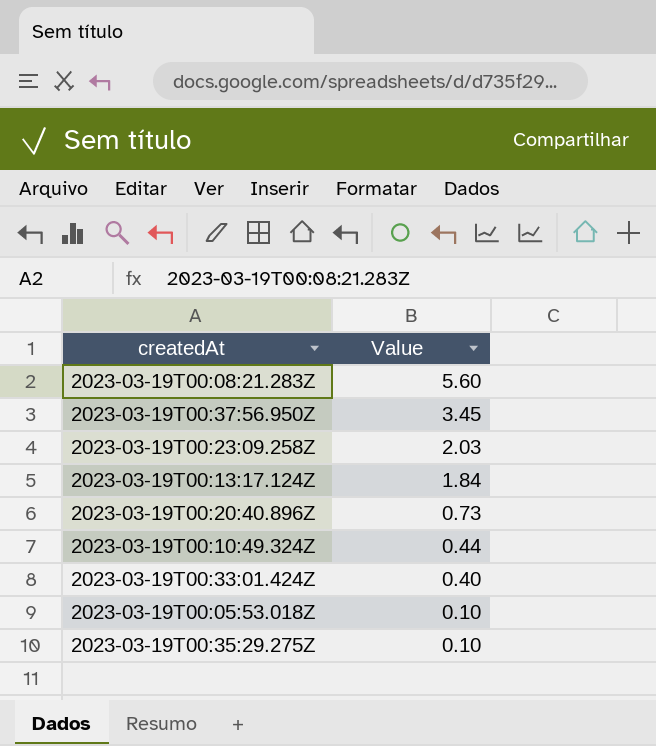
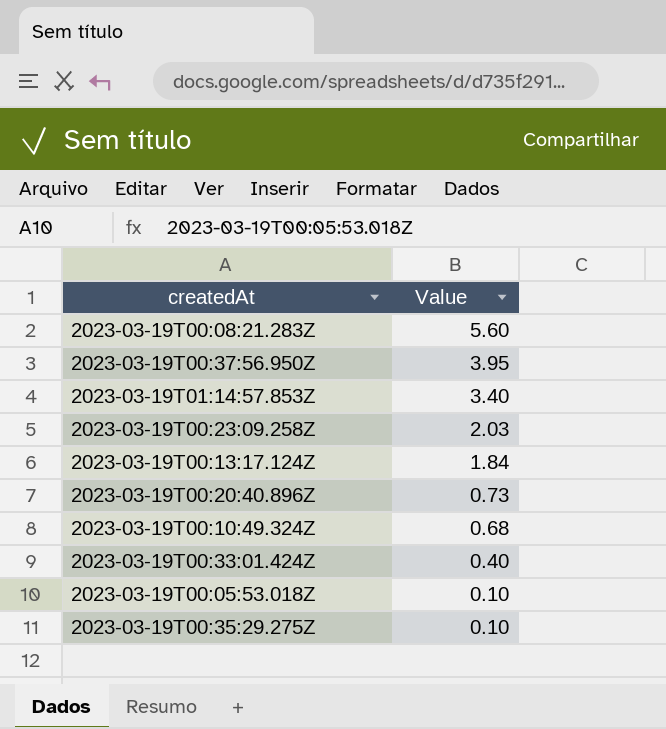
2023-03-19T00:37:56.950Z | Value: 3.45 -> 3.95
row 2023-03-19T01:14:57.853Z: none -> 3.40
2023-03-19T00:10:49.324Z | Value: 0.44 -> 0.68

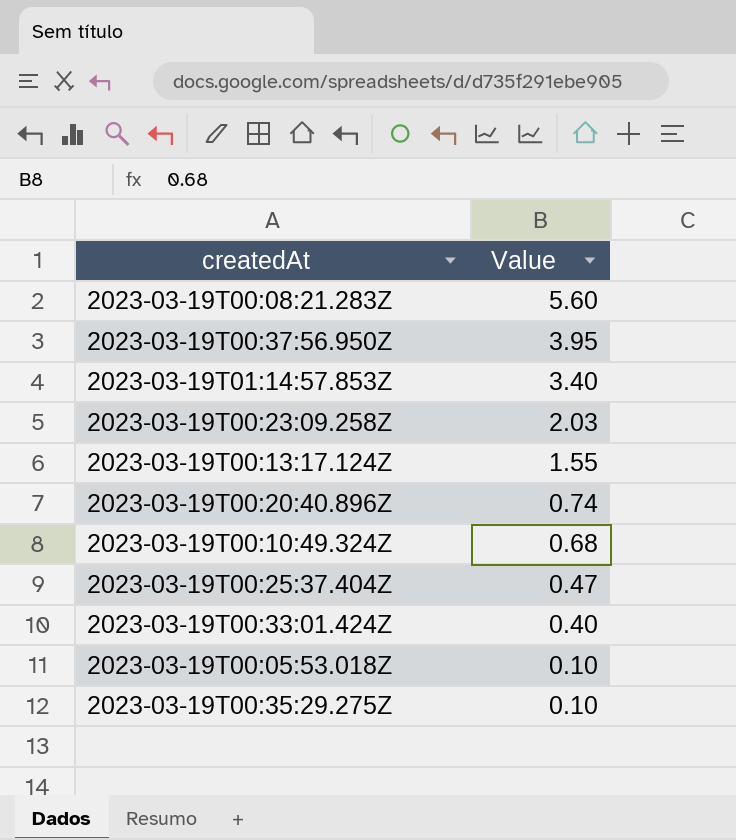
2023-03-19T00:13:17.124Z | Value: 1.84 -> 1.55
2023-03-19T00:20:40.896Z | Value: 0.73 -> 0.74
row 2023-03-19T00:25:37.404Z: none -> 0.47

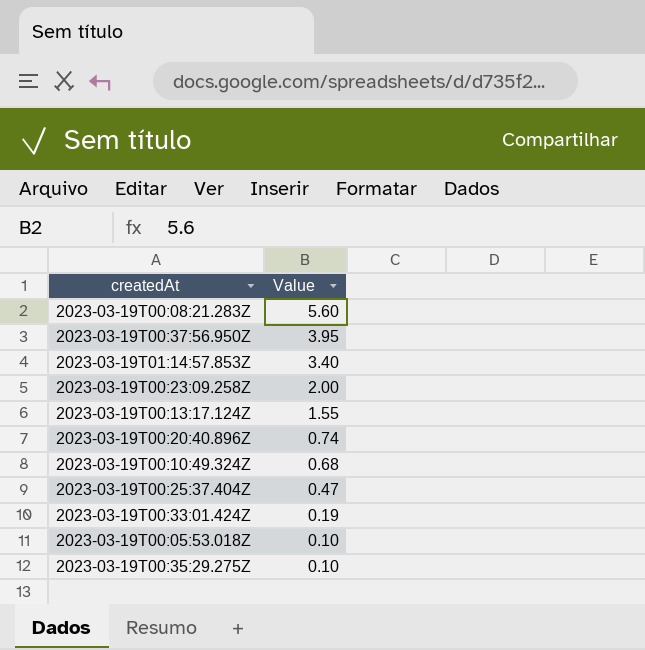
2023-03-19T00:23:09.258Z | Value: 2.03 -> 2.00
2023-03-19T00:33:01.424Z | Value: 0.40 -> 0.19

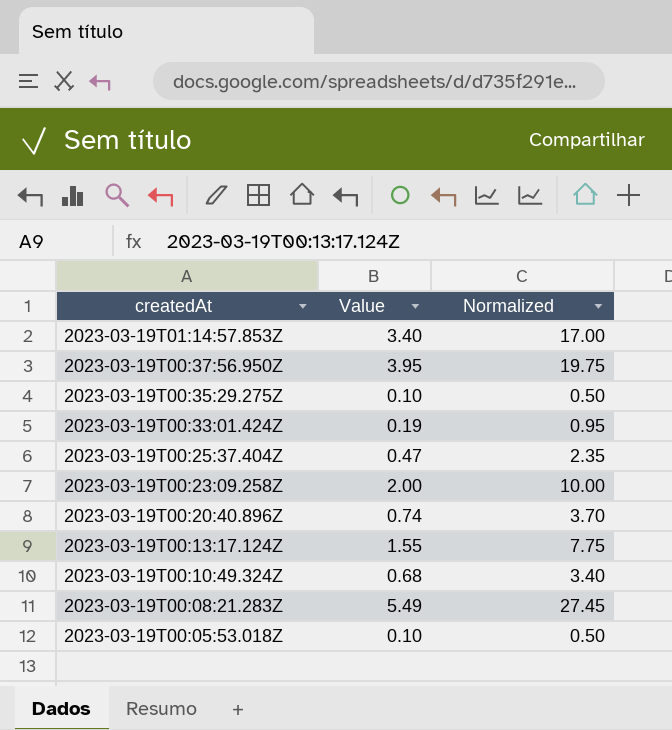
row order: Value descending -> createdAt descending
column Normalized | formula: none -> [Value] * 5
2023-03-19T00:08:21.283Z | Value: 5.60 -> 5.49

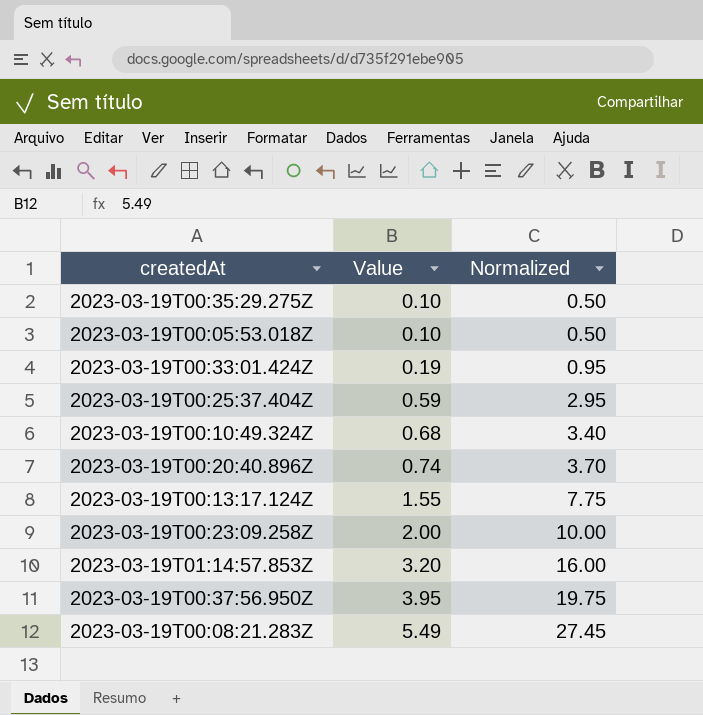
row order: createdAt descending -> Value ascending
2023-03-19T00:25:37.404Z | Value: 0.47 -> 0.59
2023-03-19T00:25:37.404Z | Normalized: 2.35 -> 2.95
2023-03-19T01:14:57.853Z | Value: 3.40 -> 3.20
2023-03-19T01:14:57.853Z | Normalized: 17.00 -> 16.00

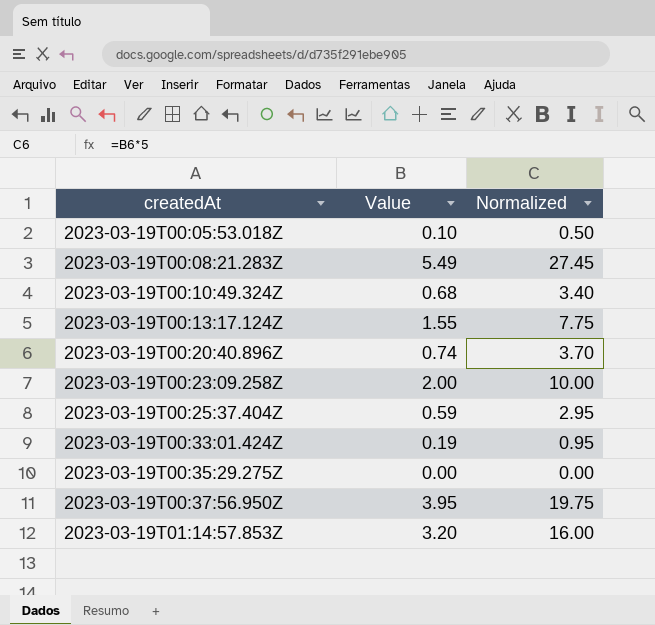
row order: Value ascending -> createdAt ascending
2023-03-19T00:35:29.275Z | Value: 0.10 -> 0.00
2023-03-19T00:35:29.275Z | Normalized: 0.50 -> 0.00

